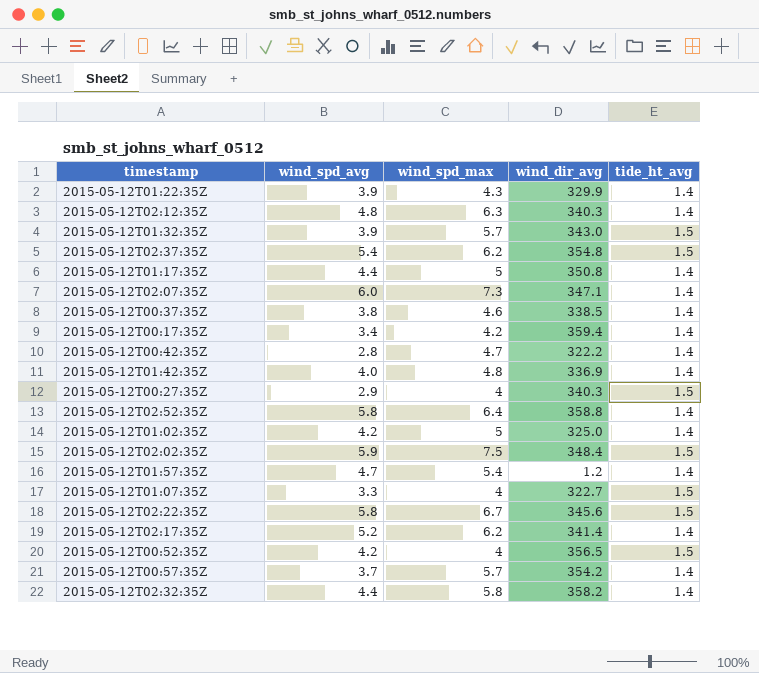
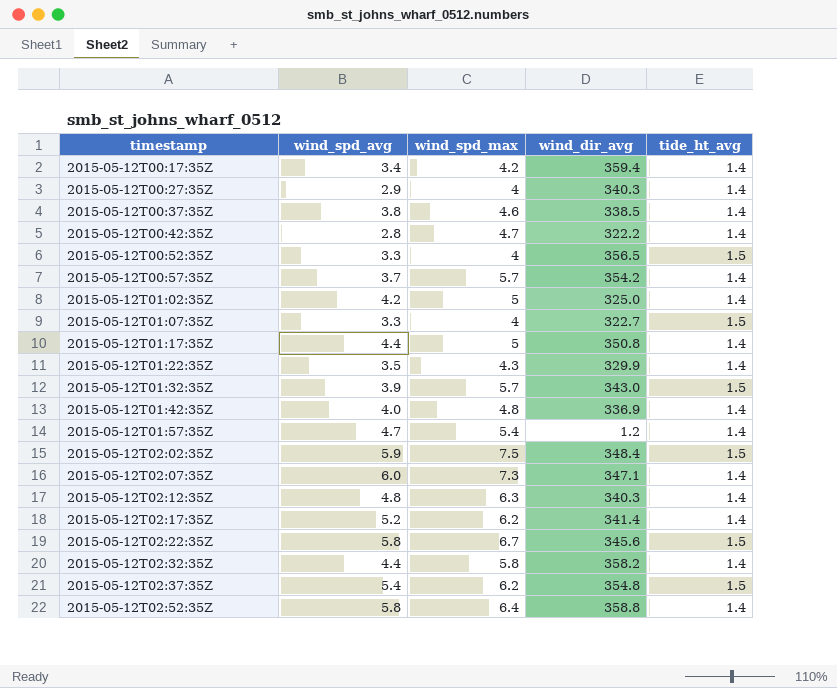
row order: none -> timestamp ascending
2015-05-12T00:27:35Z | tide_ht_avg: 1.5 -> 1.4
2015-05-12T00:52:35Z | wind_spd_avg: 4.2 -> 3.3
2015-05-12T01:22:35Z | wind_spd_avg: 3.9 -> 3.5

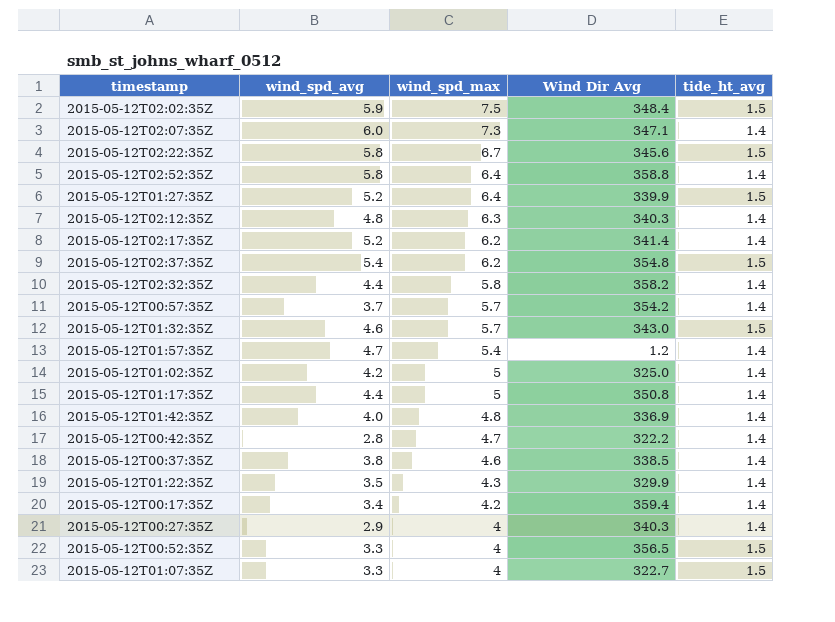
row order: timestamp ascending -> wind_spd_max descending
column name: wind_dir_avg -> Wind Dir Avg
row 2015-05-12T01:27:35Z: none -> 5.2 | 6.4 | 339.9 | 1.5
2015-05-12T01:32:35Z | wind_spd_avg: 3.9 -> 4.6

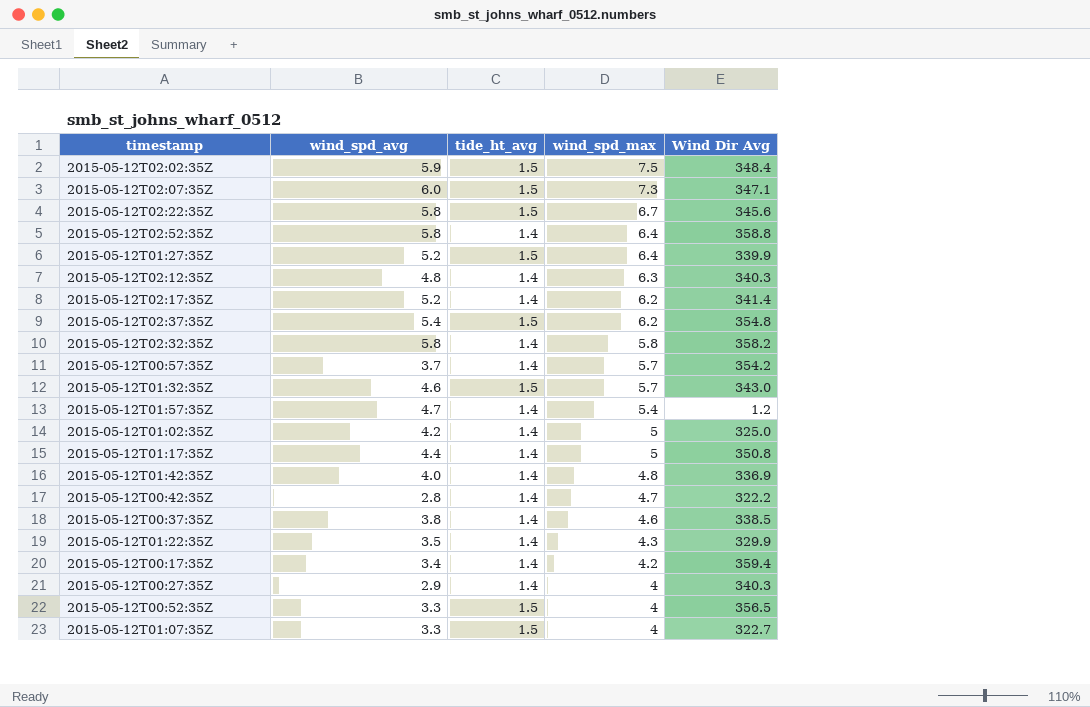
column tide_ht_avg | position: 5 -> 3
2015-05-12T02:07:35Z | tide_ht_avg: 1.4 -> 1.5
2015-05-12T02:32:35Z | wind_spd_avg: 4.4 -> 5.8

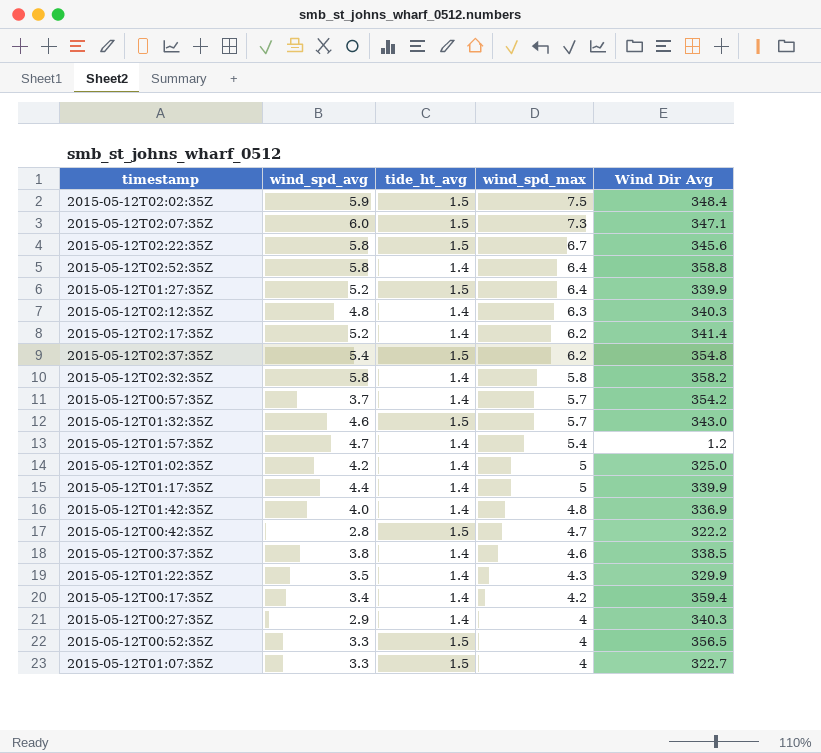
2015-05-12T01:17:35Z | Wind Dir Avg: 350.8 -> 339.9
2015-05-12T00:42:35Z | tide_ht_avg: 1.4 -> 1.5

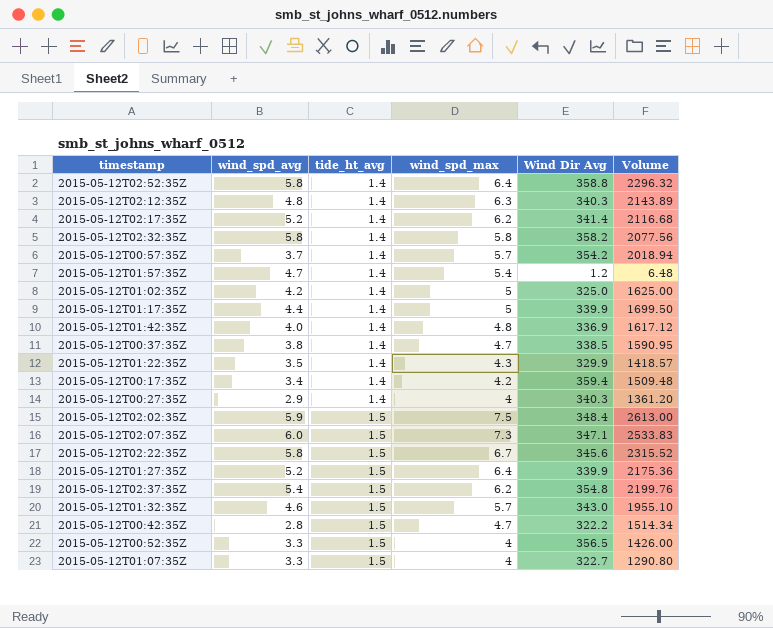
row order: wind_spd_max descending -> tide_ht_avg ascending
column Volume | formula: none -> [wind_spd_max] * [Wind Dir Avg]
2015-05-12T00:37:35Z | wind_spd_max: 4.6 -> 4.7

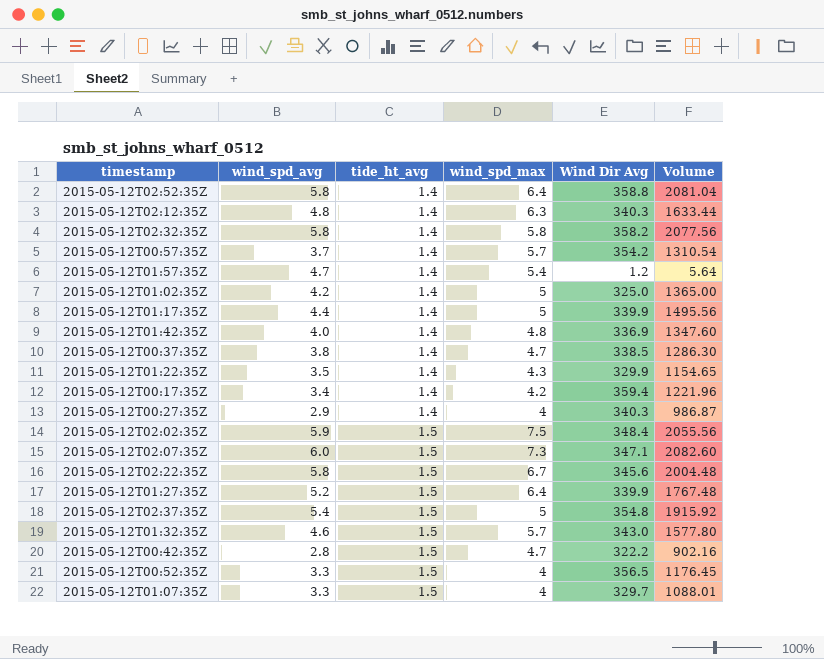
column Volume | formula: [wind_spd_max] * [Wind Dir Avg] -> [wind_spd_avg] * [Wind Dir Avg]
row 2015-05-12T02:17:35Z: 5.2 | 1.4 | 6.2 | 341.4 | 2116.68 -> none
2015-05-12T02:37:35Z | wind_spd_max: 6.2 -> 5
2015-05-12T01:07:35Z | Wind Dir Avg: 322.7 -> 329.7

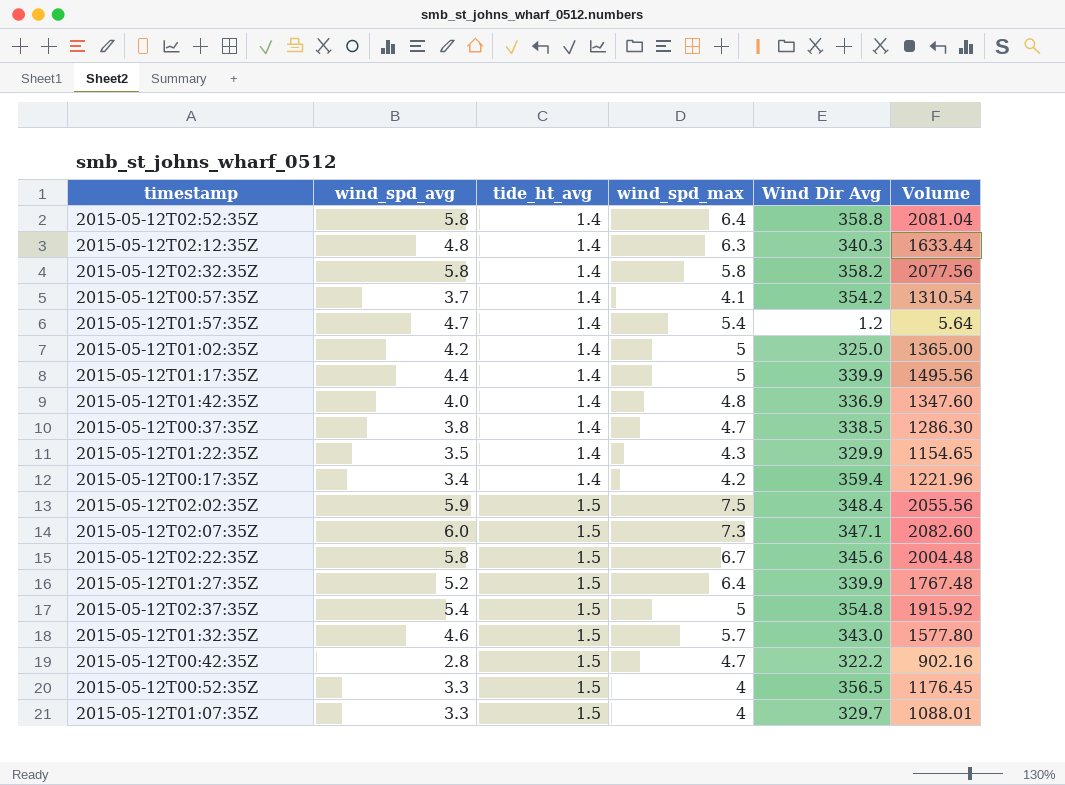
row 2015-05-12T00:27:35Z: 2.9 | 1.4 | 4 | 340.3 | 986.87 -> none
2015-05-12T00:57:35Z | wind_spd_max: 5.7 -> 4.1

